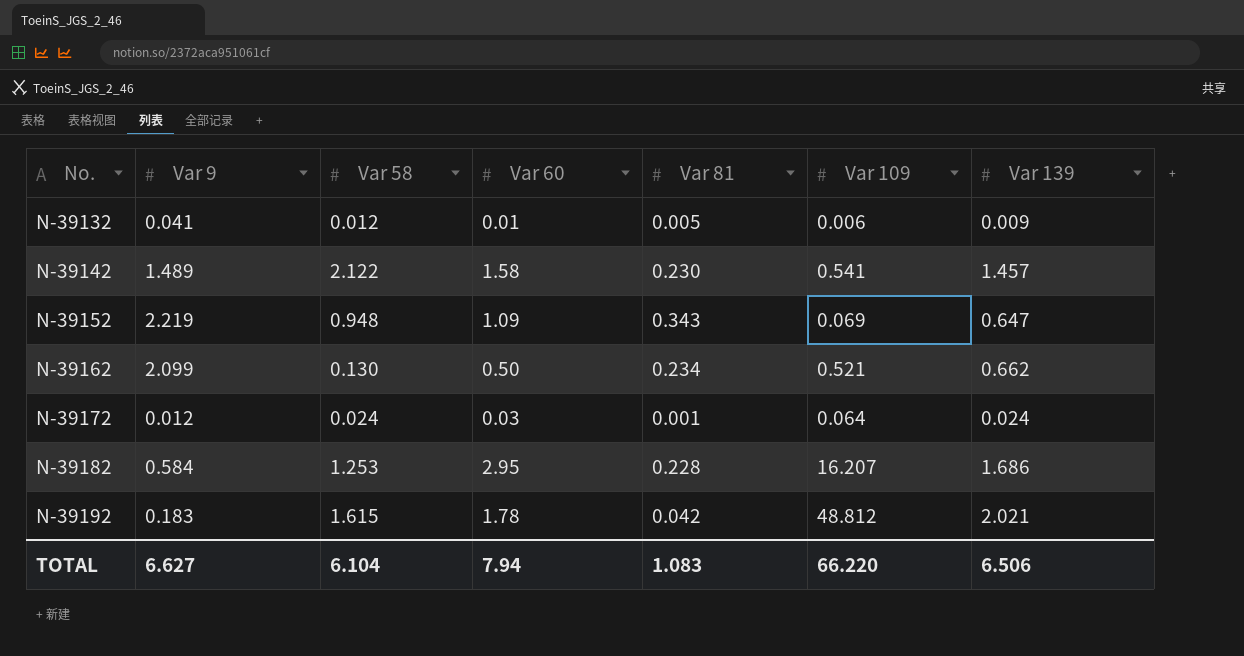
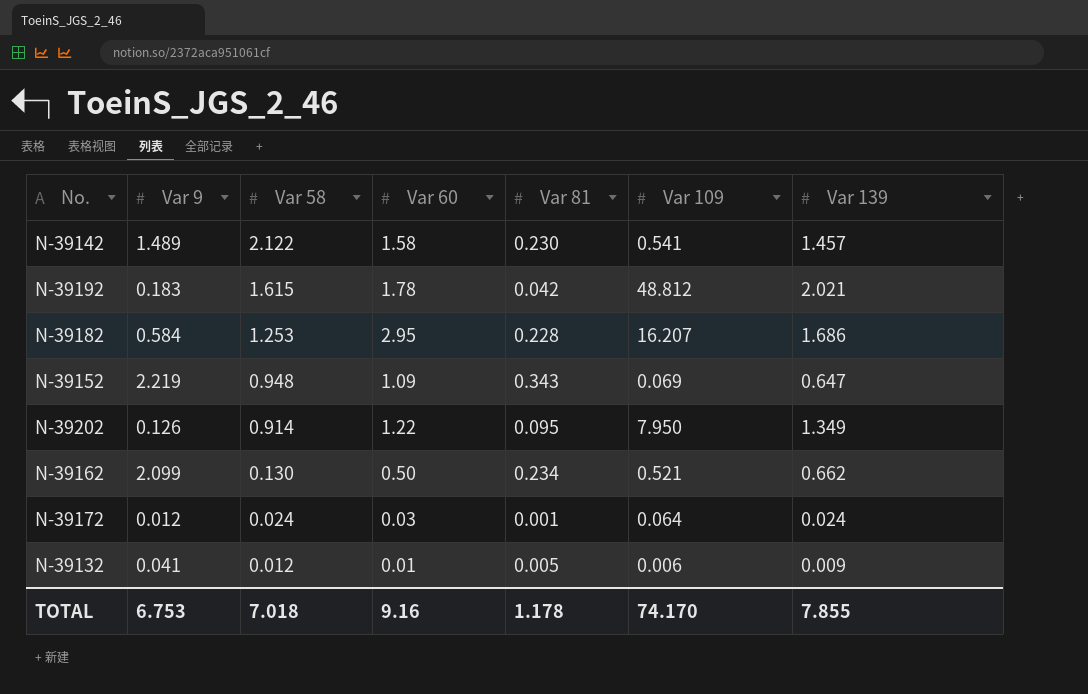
row order: No. ascending -> Var 58 descending
row N-39202: none -> 0.126 | 0.914 | 1.22 | 0.095 | 7.950 | 1.349
TOTAL | Var 9: 6.627 -> 6.753
TOTAL | Var 58: 6.104 -> 7.018
TOTAL | Var 60: 7.94 -> 9.16
TOTAL | Var 81: 1.083 -> 1.178
TOTAL | Var 109: 66.220 -> 74.170
TOTAL | Var 139: 6.506 -> 7.855

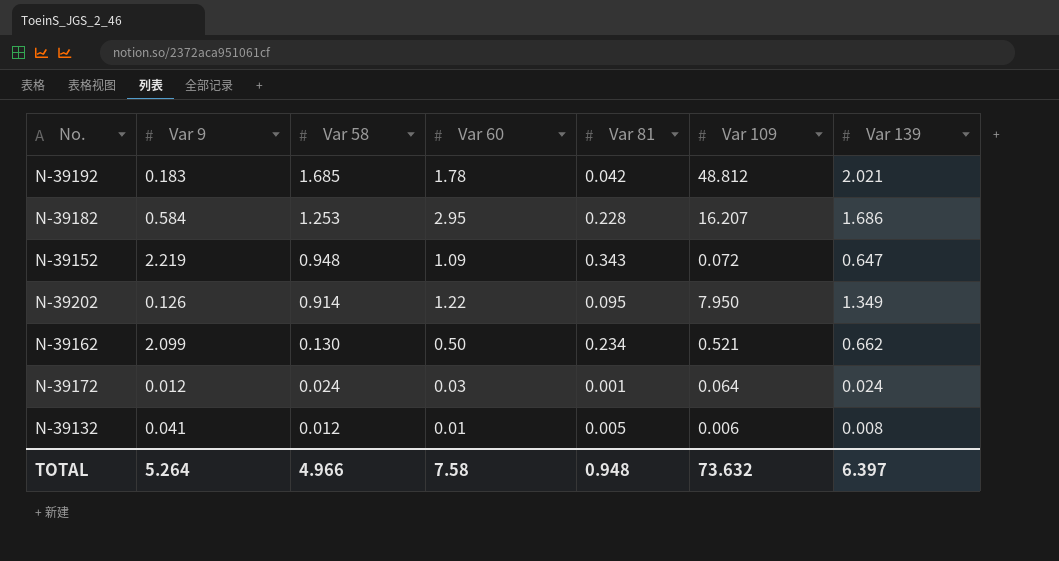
row N-39142: 1.489 | 2.122 | 1.58 | 0.230 | 0.541 | 1.457 -> none
N-39192 | Var 58: 1.615 -> 1.685
N-39152 | Var 109: 0.069 -> 0.072
N-39132 | Var 139: 0.009 -> 0.008
TOTAL | Var 9: 6.753 -> 5.264
TOTAL | Var 58: 7.018 -> 4.966
TOTAL | Var 60: 9.16 -> 7.58
TOTAL | Var 81: 1.178 -> 0.948
TOTAL | Var 109: 74.170 -> 73.632
TOTAL | Var 139: 7.855 -> 6.397

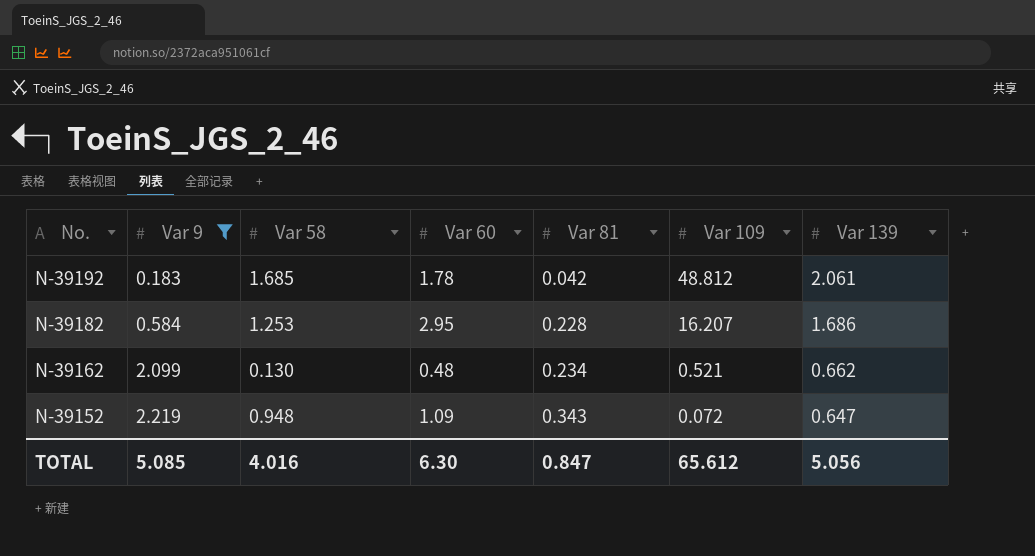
filter: none -> Var 9 >= 0.183
row order: Var 58 descending -> No. descending
N-39192 | Var 139: 2.021 -> 2.061
N-39162 | Var 60: 0.50 -> 0.48
TOTAL | Var 9: 5.264 -> 5.085
TOTAL | Var 58: 4.966 -> 4.016
TOTAL | Var 60: 7.58 -> 6.30
TOTAL | Var 81: 0.948 -> 0.847
TOTAL | Var 109: 73.632 -> 65.612
TOTAL | Var 139: 6.397 -> 5.056

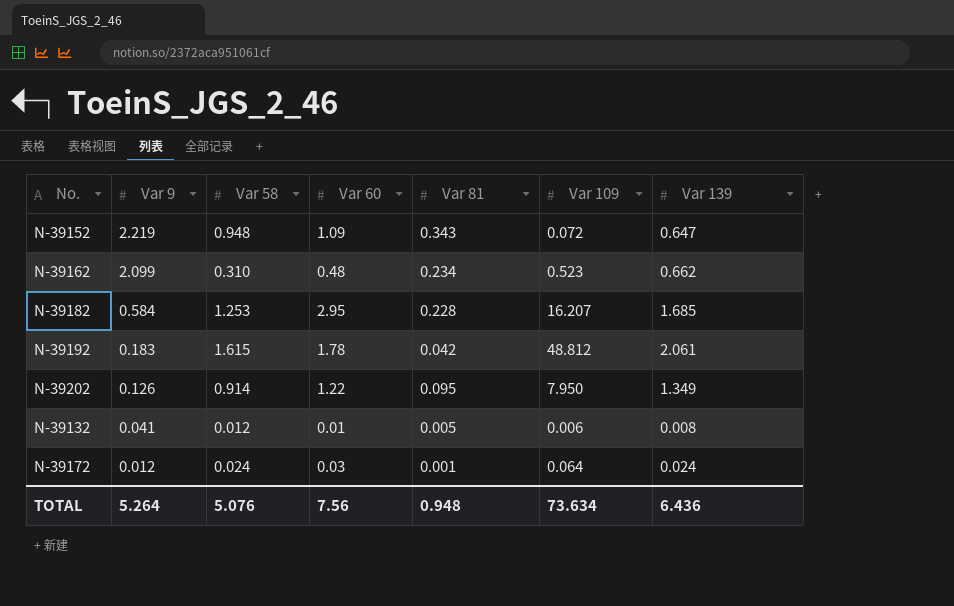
filter: Var 9 >= 0.183 -> none
row order: No. descending -> Var 9 descending
N-39162 | Var 58: 0.130 -> 0.310
N-39162 | Var 109: 0.521 -> 0.523
N-39182 | Var 139: 1.686 -> 1.685
N-39192 | Var 58: 1.685 -> 1.615
TOTAL | Var 9: 5.085 -> 5.264
TOTAL | Var 58: 4.016 -> 5.076
TOTAL | Var 60: 6.30 -> 7.56
TOTAL | Var 81: 0.847 -> 0.948
TOTAL | Var 109: 65.612 -> 73.634
TOTAL | Var 139: 5.056 -> 6.436

